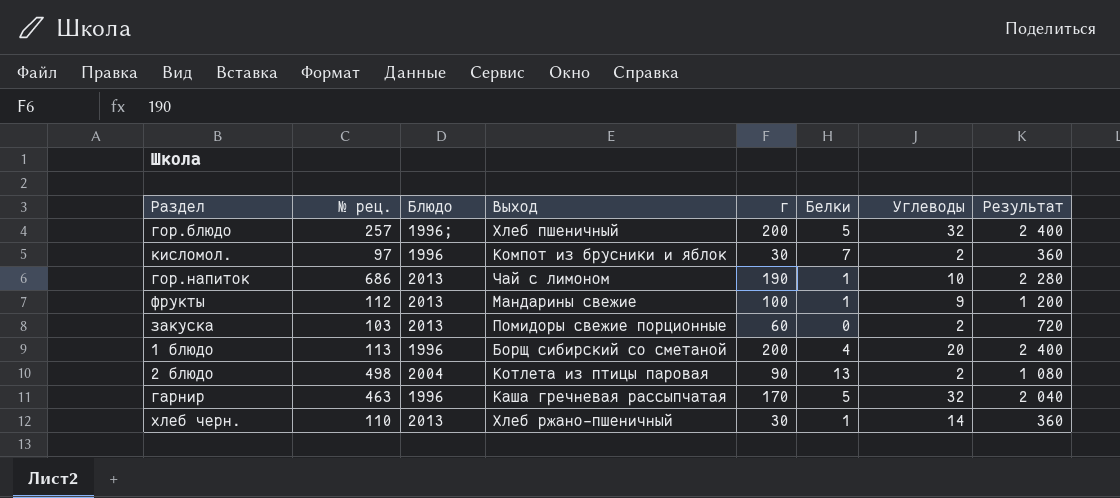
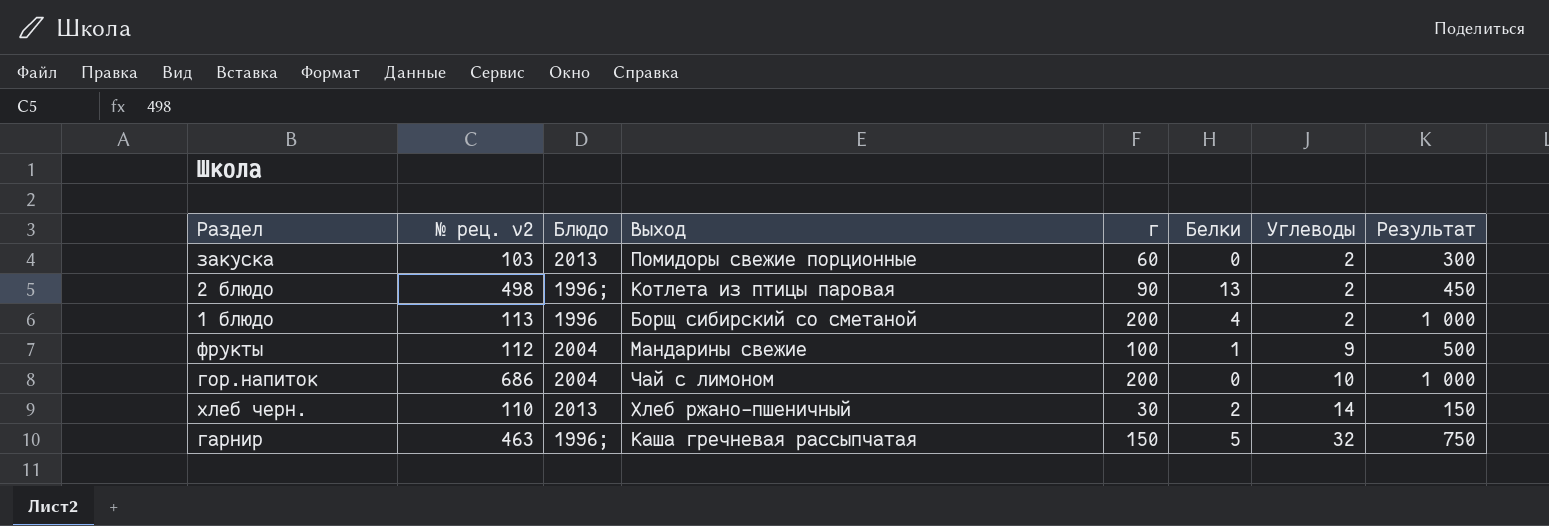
row order: none -> Углеводы ascending
column name: № рец. -> № рец. v2
column Результат | formula: [г] * 12 -> [г] * 5
row гор.блюдо: 257 | 1996; | Хлеб пшеничный | 200 | 5 | 32 | 2 400 -> none
row кисломол.: 97 | 1996 | Компот из брусники и яблок | 30 | 7 | 2 | 360 -> none
2 блюдо | Блюдо: 2004 -> 1996;
1 блюдо | Углеводы: 20 -> 2
фрукты | Блюдо: 2013 -> 2004
гор.напиток | Блюдо: 2013 -> 2004
гор.напиток | г: 190 -> 200
гор.напиток | Белки: 1 -> 0
хлеб черн. | Белки: 1 -> 2
гарнир | Блюдо: 1996 -> 1996;
гарнир | г: 170 -> 150

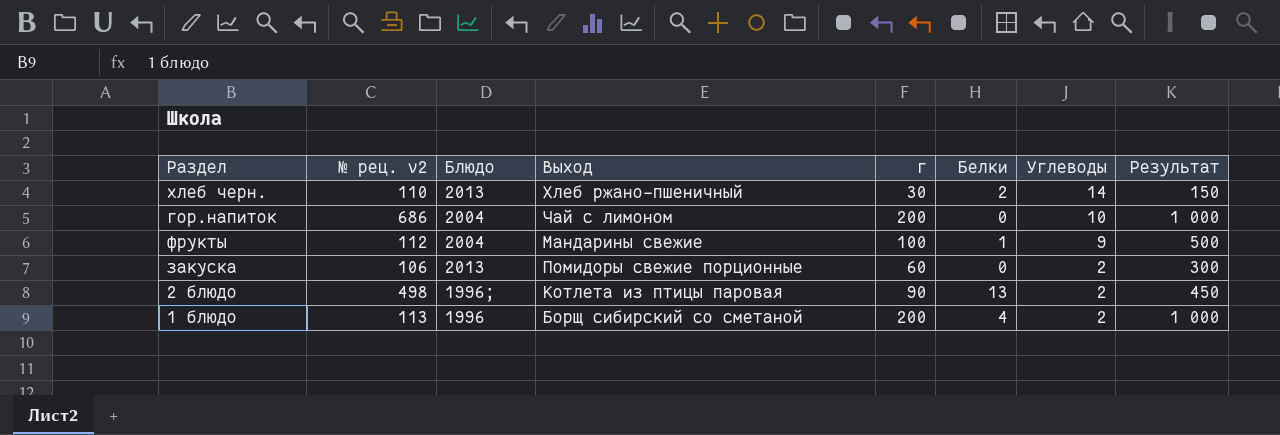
row order: Углеводы ascending -> Углеводы descending
row гарнир: 463 | 1996; | Каша гречневая рассыпчатая | 150 | 5 | 32 | 750 -> none
закуска | № рец. v2: 103 -> 106

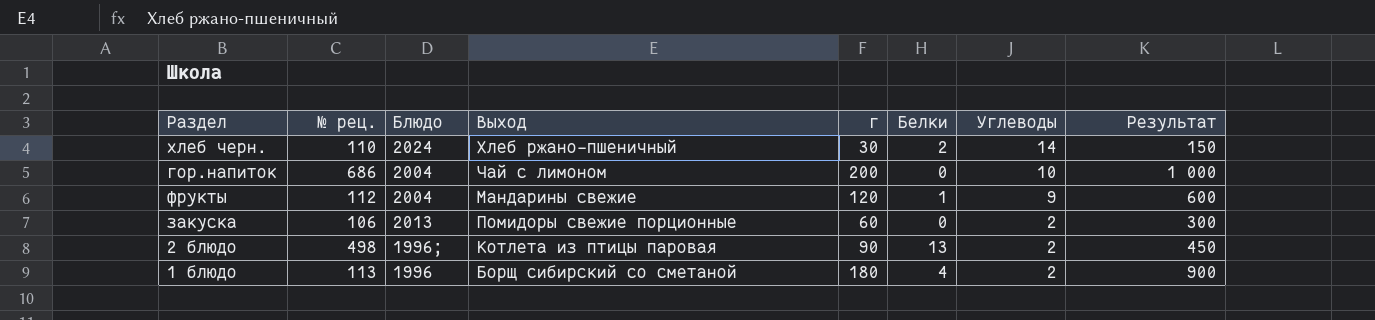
column name: № рец. v2 -> № рец.
хлеб черн. | Блюдо: 2013 -> 2024
фрукты | г: 100 -> 120
фрукты | Результат: 500 -> 600
1 блюдо | г: 200 -> 180
1 блюдо | Результат: 1 000 -> 900

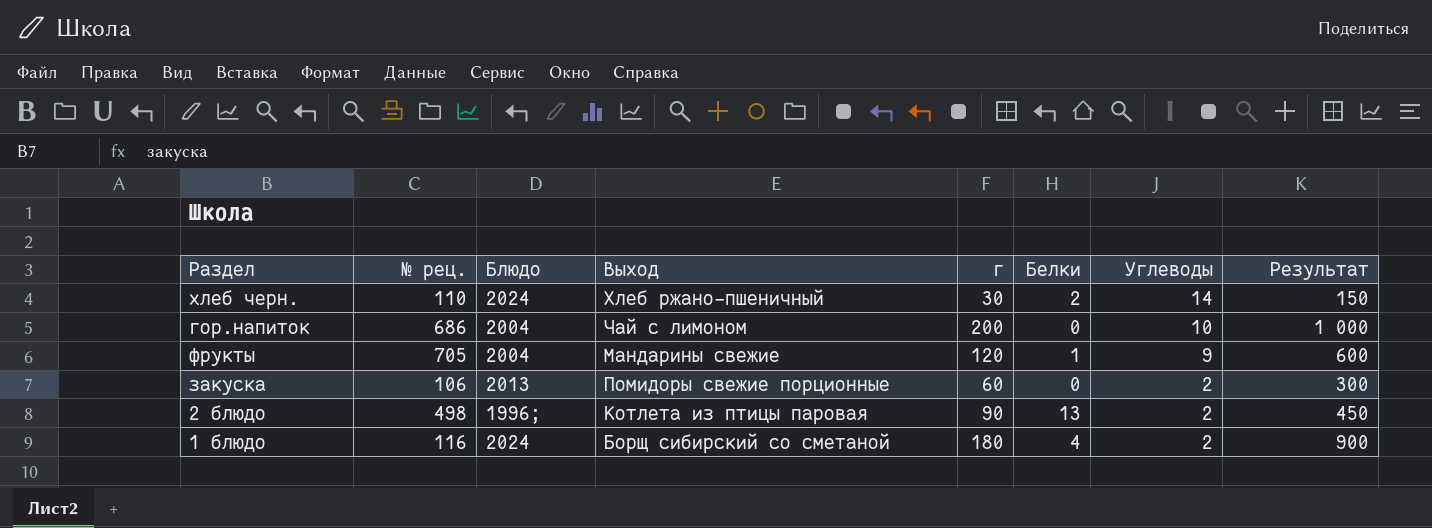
фрукты | № рец.: 112 -> 705
1 блюдо | № рец.: 113 -> 116
1 блюдо | Блюдо: 1996 -> 2024

